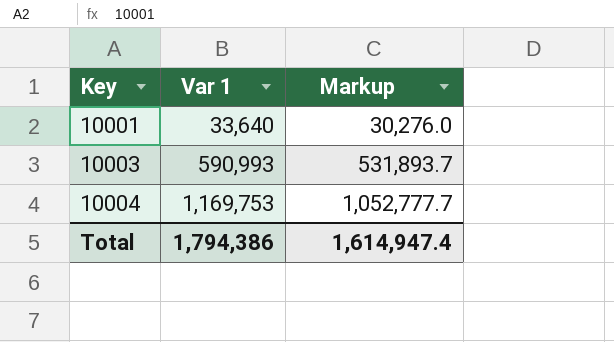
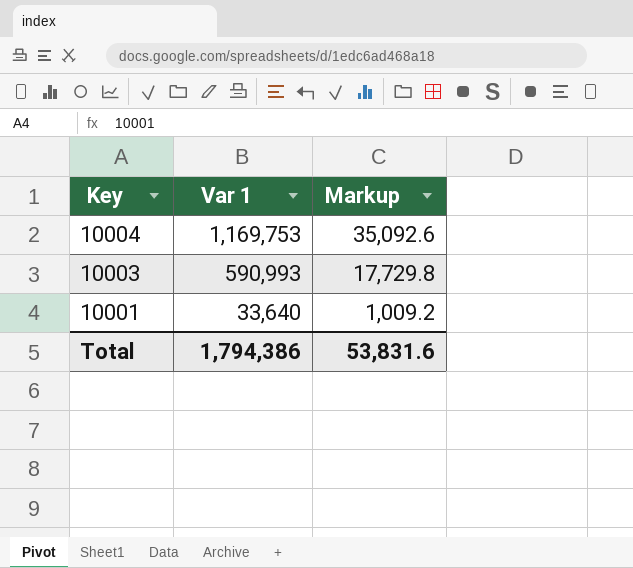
row order: Key ascending -> Key descending
column Markup | formula: [Var 1] * 0.9 -> [Var 1] * 0.03
Total | Markup: 1,614,947.4 -> 53,831.6

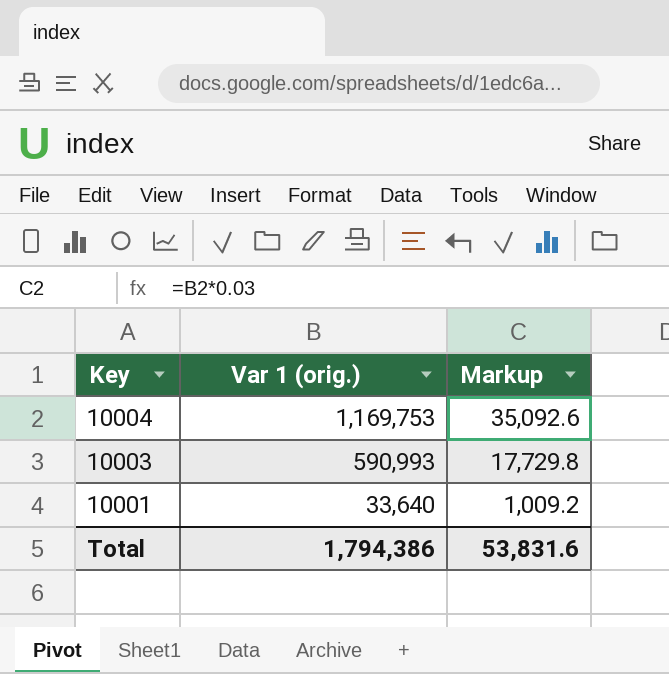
column name: Var 1 -> Var 1 (orig.)

